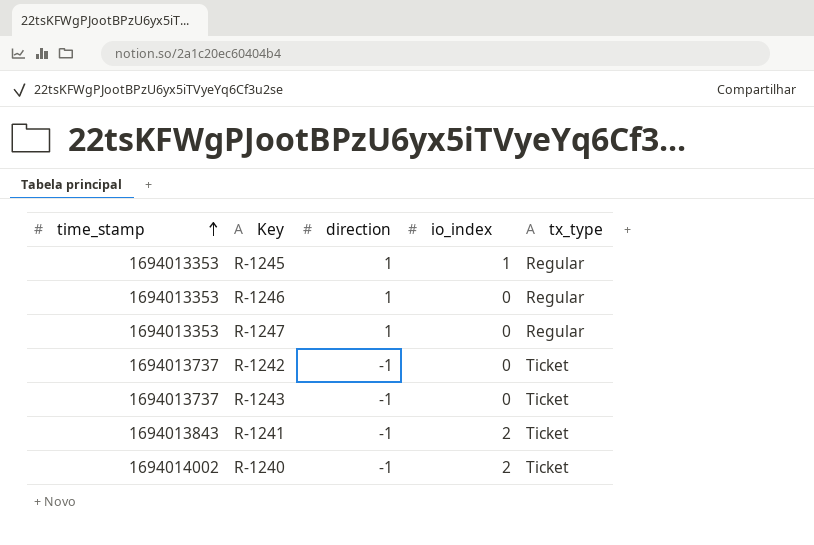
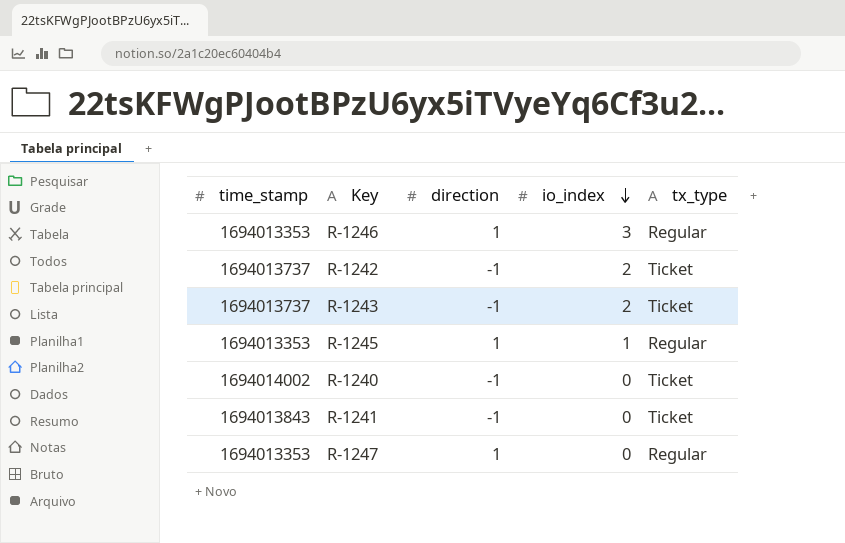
row order: time_stamp ascending -> io_index descending
R-1246 | io_index: 0 -> 3
R-1242 | io_index: 0 -> 2
R-1243 | io_index: 0 -> 2
R-1240 | io_index: 2 -> 0
R-1241 | io_index: 2 -> 0

